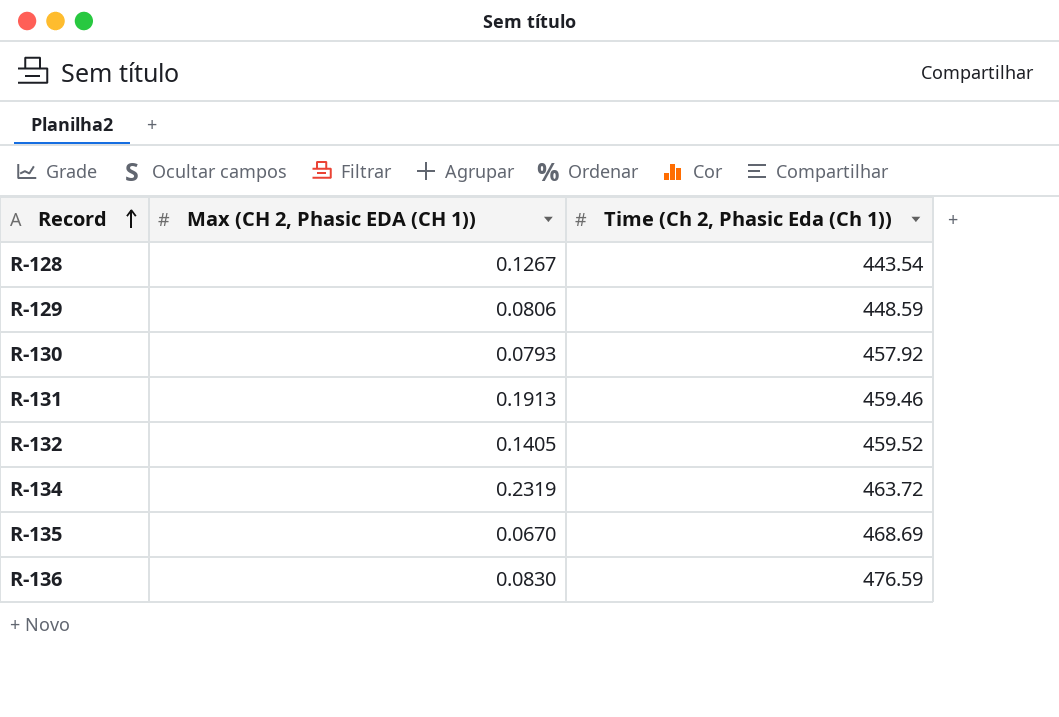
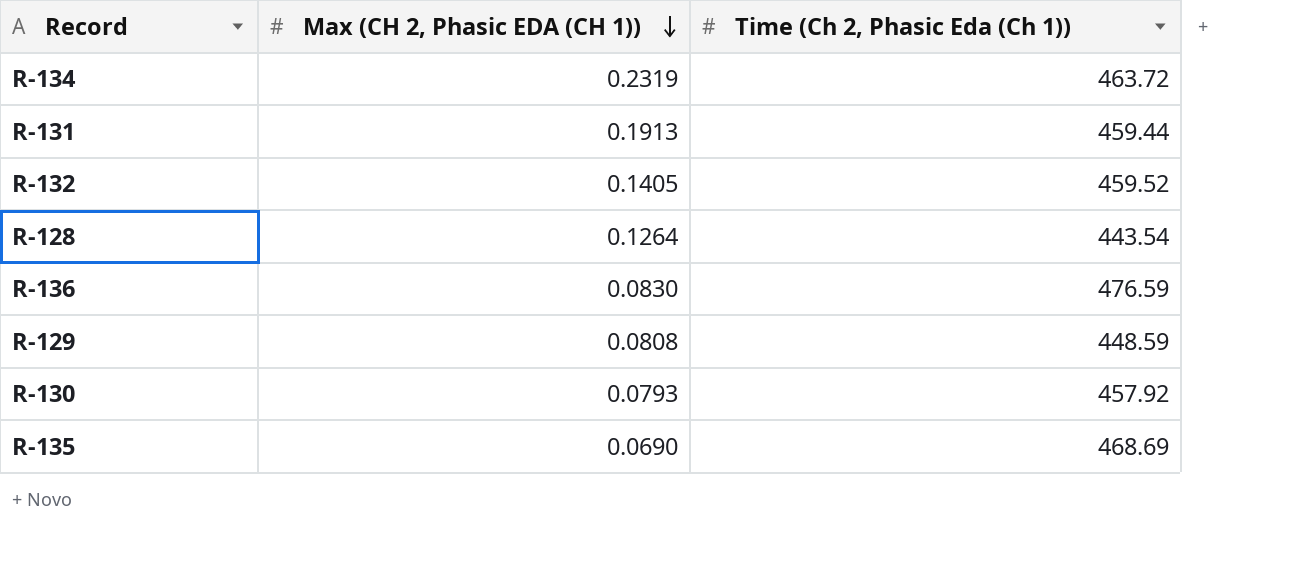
row order: Record ascending -> Max (CH 2, Phasic EDA (CH 1)) descending
R-131 | Time (Ch 2, Phasic Eda (Ch 1)): 459.46 -> 459.44
R-128 | Max (CH 2, Phasic EDA (CH 1)): 0.1267 -> 0.1264
R-129 | Max (CH 2, Phasic EDA (CH 1)): 0.0806 -> 0.0808
R-135 | Max (CH 2, Phasic EDA (CH 1)): 0.0670 -> 0.0690

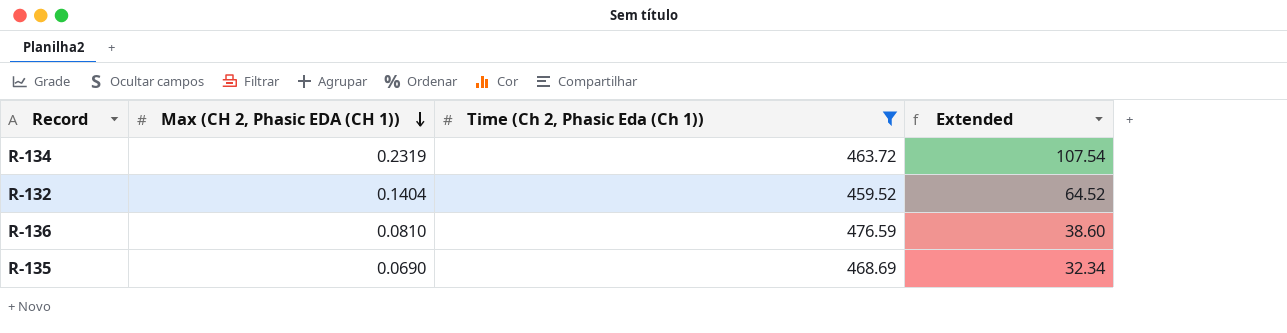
filter: none -> Time (Ch 2, Phasic Eda (Ch 1)) >= 459.52
column Extended | formula: none -> [Max (CH 2, Phasic EDA (CH 1))] * [Time (Ch 2, Phasic Eda (Ch 1))]
R-132 | Max (CH 2, Phasic EDA (CH 1)): 0.1405 -> 0.1404
R-136 | Max (CH 2, Phasic EDA (CH 1)): 0.0830 -> 0.0810

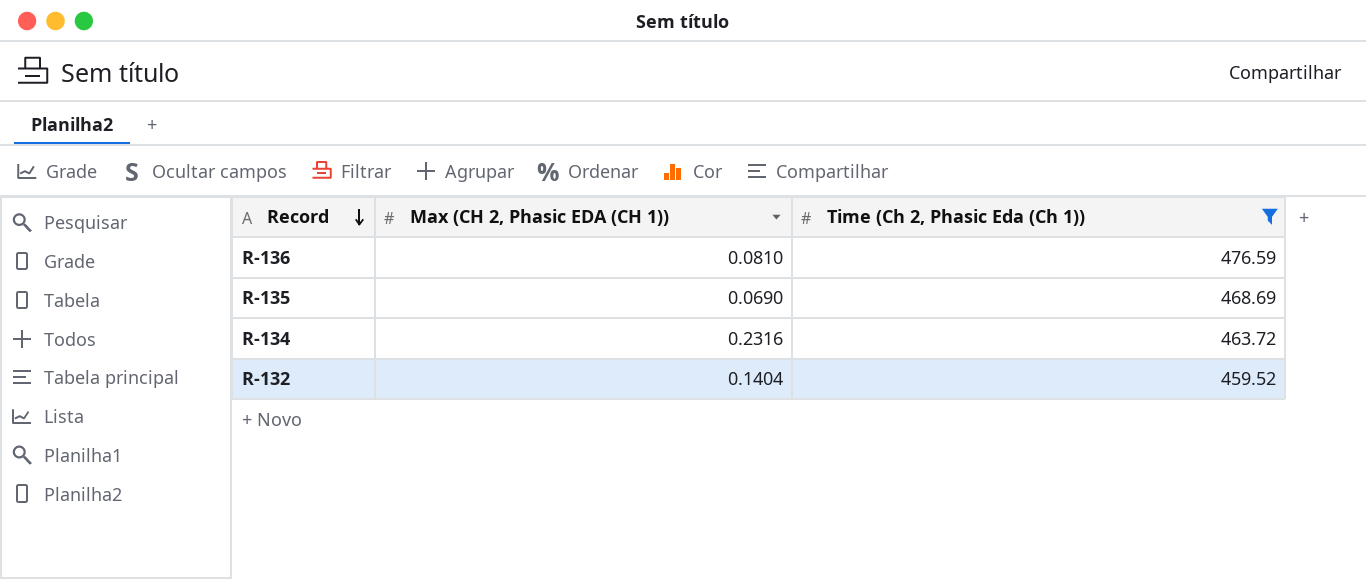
row order: Max (CH 2, Phasic EDA (CH 1)) descending -> Record descending
column Extended | formula: [Max (CH 2, Phasic EDA (CH 1))] * [Time (Ch 2, Phasic Eda (Ch 1))] -> none
R-134 | Max (CH 2, Phasic EDA (CH 1)): 0.2319 -> 0.2316

